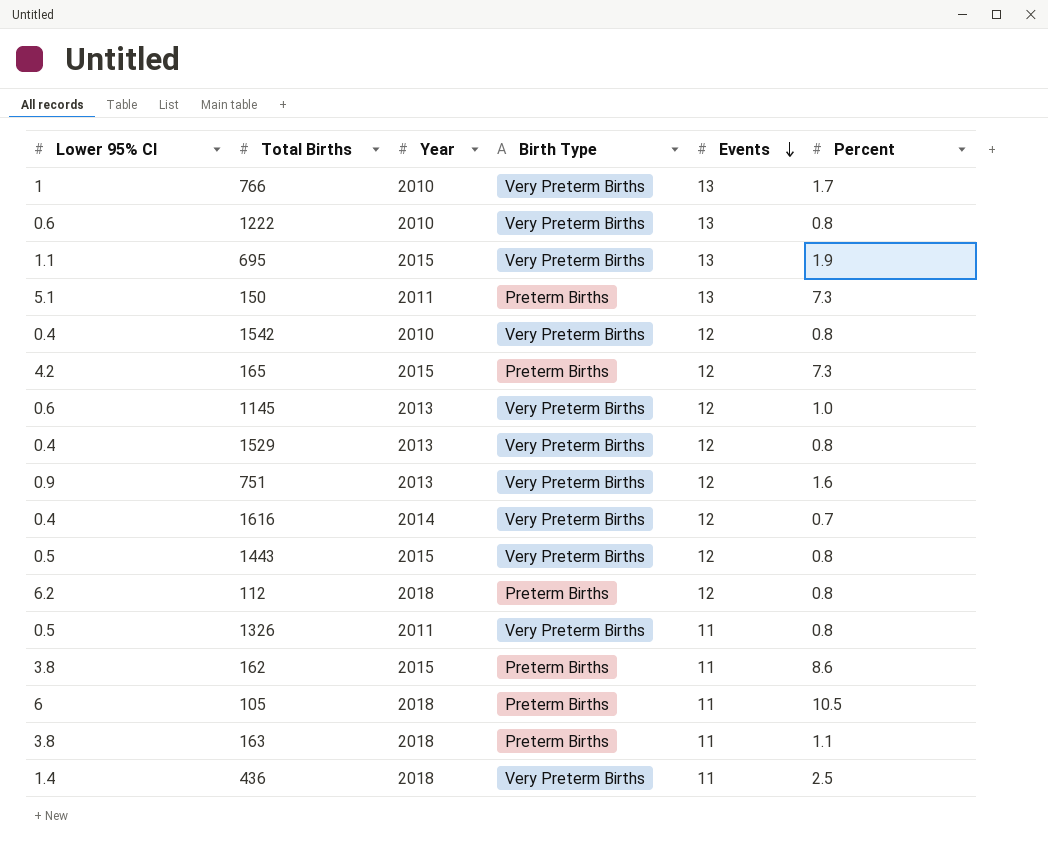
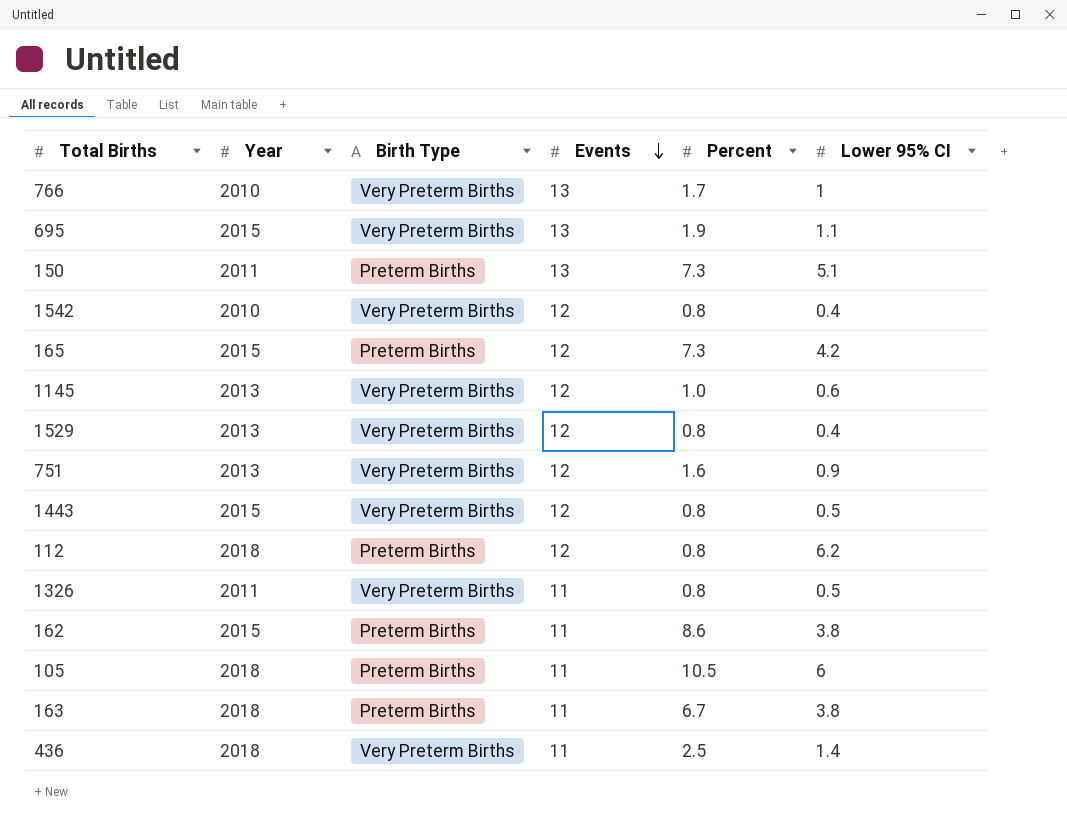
column Lower 95% CI | position: 1 -> 6
row 1222: 0.6 | 2010 | Very Preterm Births | 13 | 0.8 -> none
row 1616: 0.4 | 2014 | Very Preterm Births | 12 | 0.7 -> none
163 | Percent: 1.1 -> 6.7

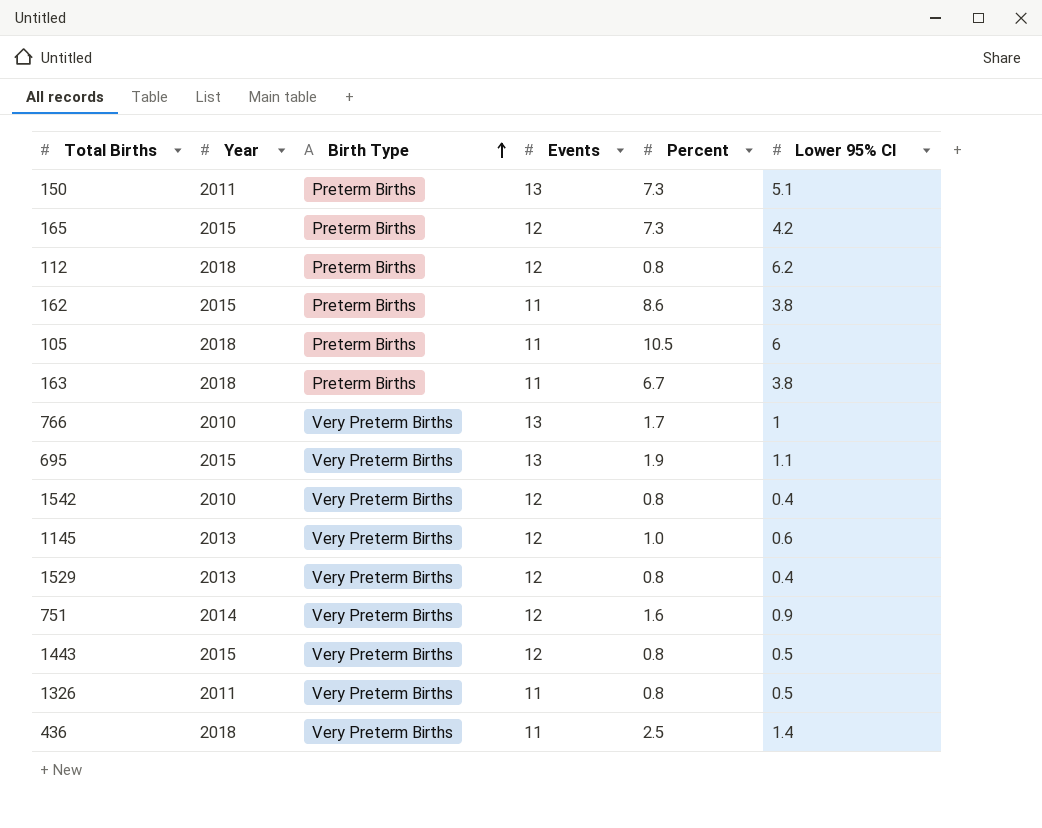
row order: Events descending -> Birth Type ascending
751 | Year: 2013 -> 2014

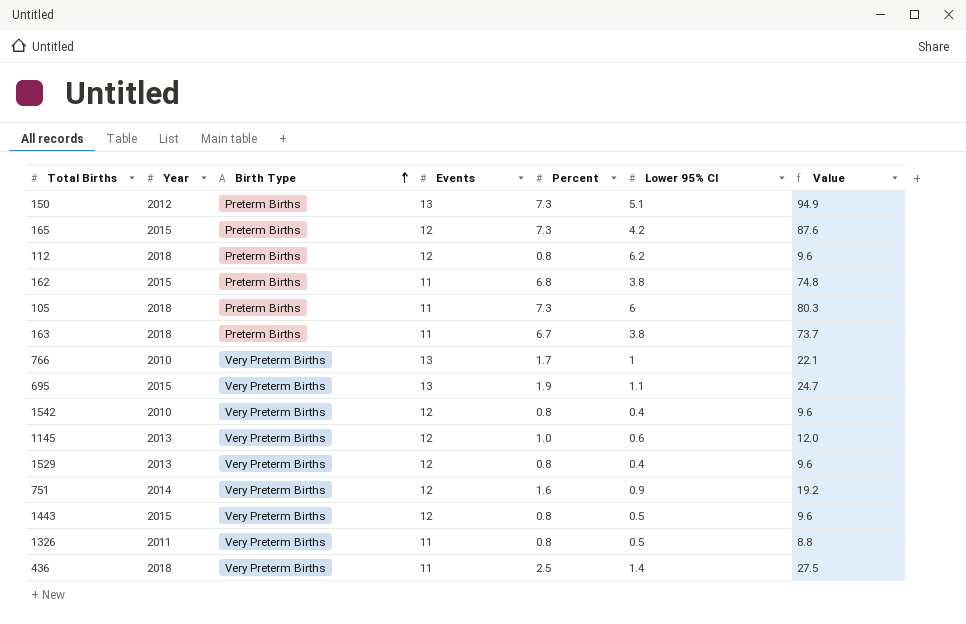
column Value | formula: none -> [Events] * [Percent]
150 | Year: 2011 -> 2012
162 | Percent: 8.6 -> 6.8
105 | Percent: 10.5 -> 7.3

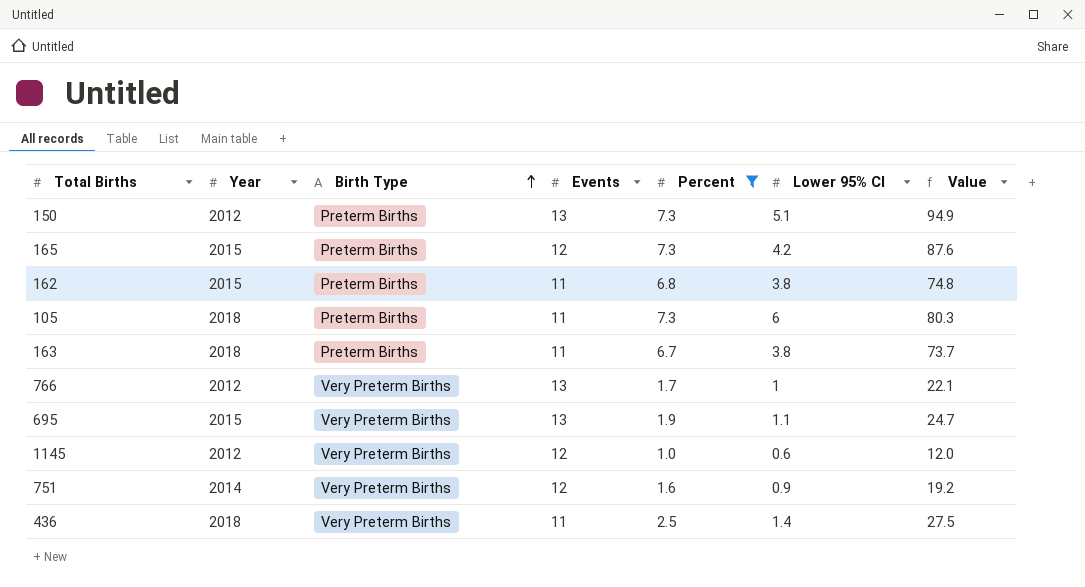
filter: none -> Percent != 0.8
766 | Year: 2010 -> 2012
1145 | Year: 2013 -> 2012

